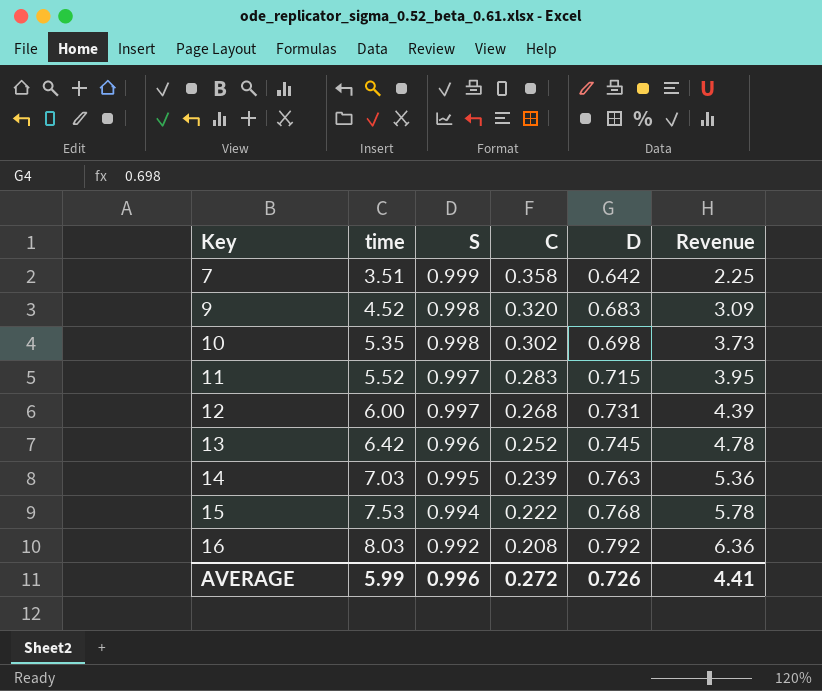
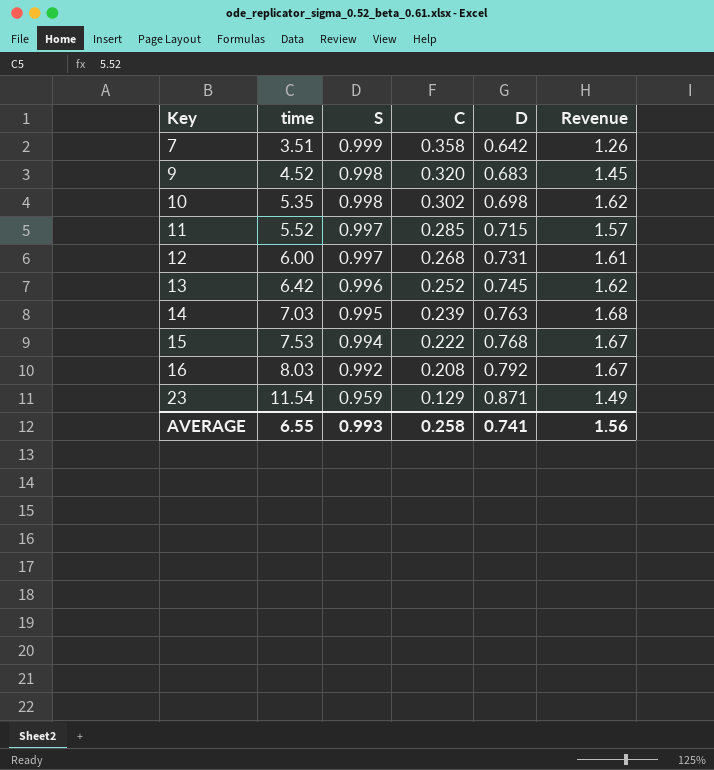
column Revenue | formula: [time] * [D] -> [time] * [C]
11 | C: 0.283 -> 0.285
row 23: none -> 11.54 | 0.959 | 0.129 | 0.871 | 1.49
AVERAGE | time: 5.99 -> 6.55
AVERAGE | S: 0.996 -> 0.993
AVERAGE | C: 0.272 -> 0.258
AVERAGE | D: 0.726 -> 0.741
AVERAGE | Revenue: 4.41 -> 1.56

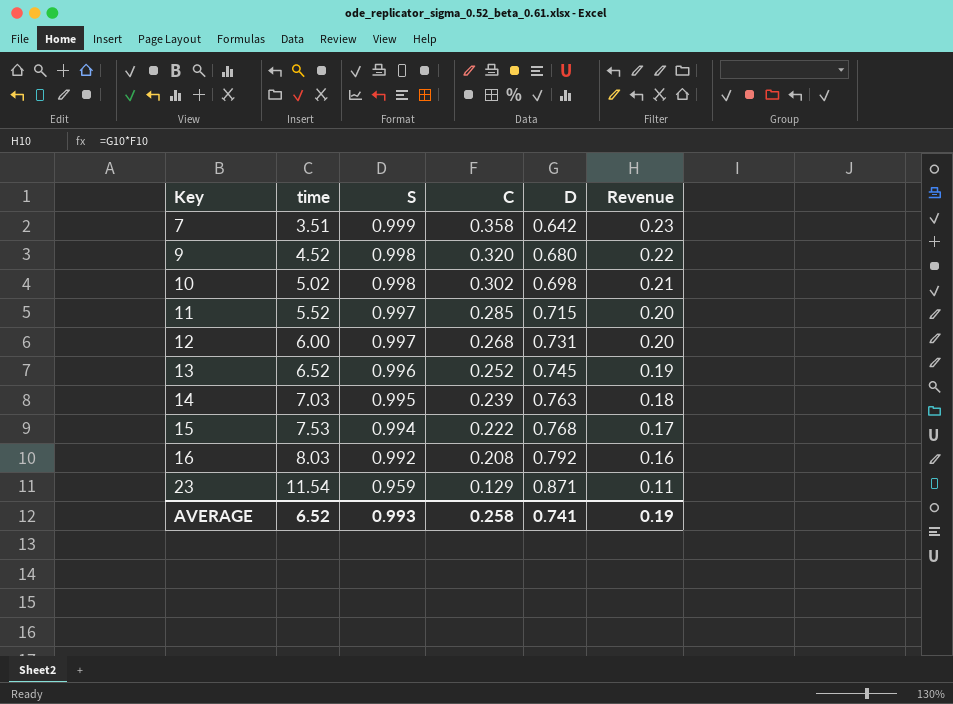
column Revenue | formula: [time] * [C] -> [C] * [D]
9 | D: 0.683 -> 0.680
10 | time: 5.35 -> 5.02
13 | time: 6.42 -> 6.52
AVERAGE | time: 6.55 -> 6.52
AVERAGE | Revenue: 1.56 -> 0.19

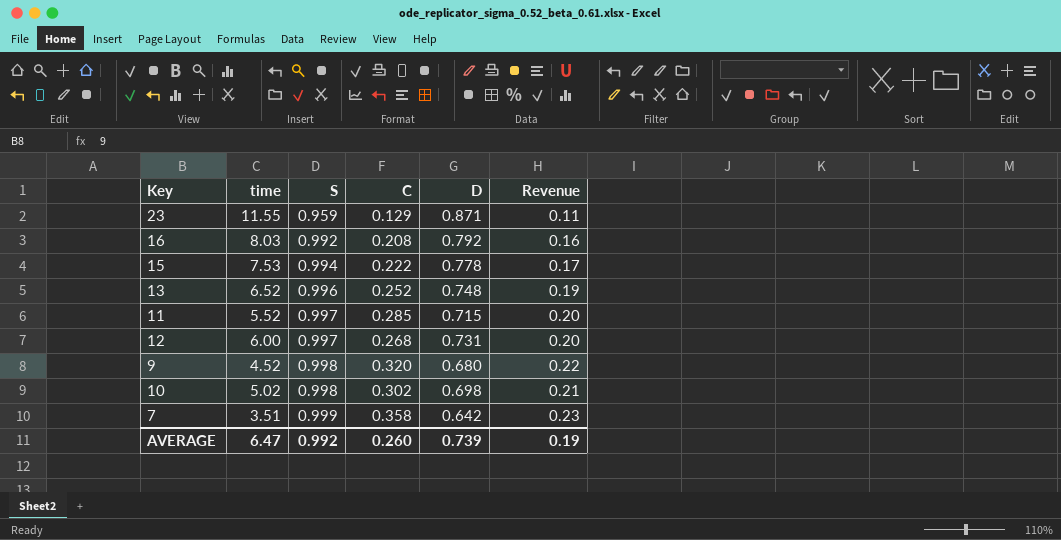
row order: Key ascending -> S ascending
row 14: 7.03 | 0.995 | 0.239 | 0.763 | 0.18 -> none
23 | time: 11.54 -> 11.55
15 | D: 0.768 -> 0.778
13 | D: 0.745 -> 0.748
AVERAGE | time: 6.52 -> 6.47
AVERAGE | S: 0.993 -> 0.992
AVERAGE | C: 0.258 -> 0.260
AVERAGE | D: 0.741 -> 0.739

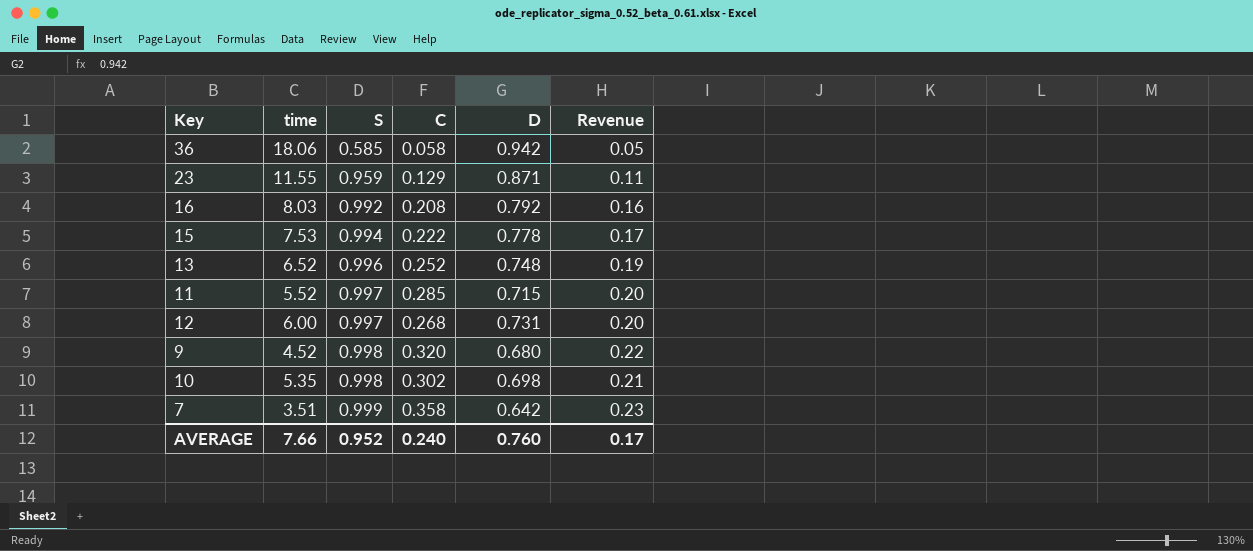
row 36: none -> 18.06 | 0.585 | 0.058 | 0.942 | 0.05
10 | time: 5.02 -> 5.35
AVERAGE | time: 6.47 -> 7.66
AVERAGE | S: 0.992 -> 0.952
AVERAGE | C: 0.260 -> 0.240
AVERAGE | D: 0.739 -> 0.760
AVERAGE | Revenue: 0.19 -> 0.17

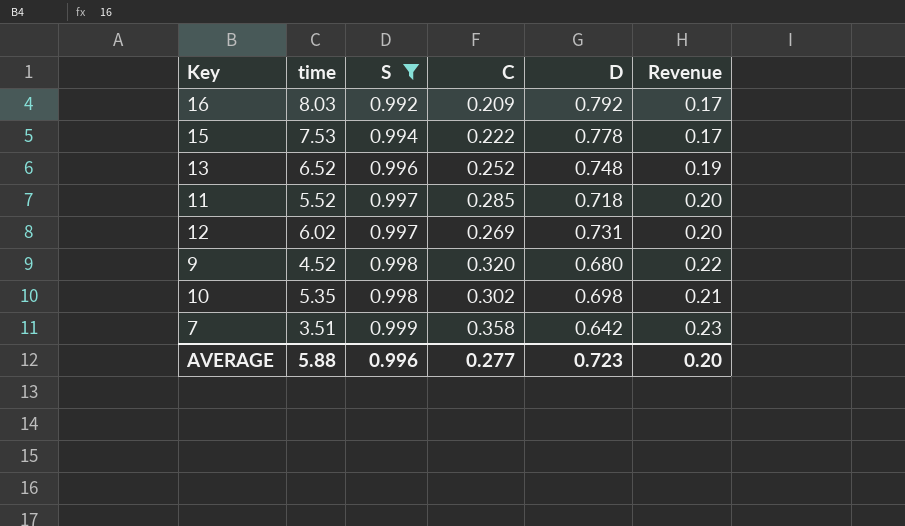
filter: none -> S >= 0.992
16 | C: 0.208 -> 0.209
16 | Revenue: 0.16 -> 0.17
11 | D: 0.715 -> 0.718
12 | time: 6.00 -> 6.02
12 | C: 0.268 -> 0.269
AVERAGE | time: 7.66 -> 5.88
AVERAGE | S: 0.952 -> 0.996
AVERAGE | C: 0.240 -> 0.277
AVERAGE | D: 0.760 -> 0.723
AVERAGE | Revenue: 0.17 -> 0.20

